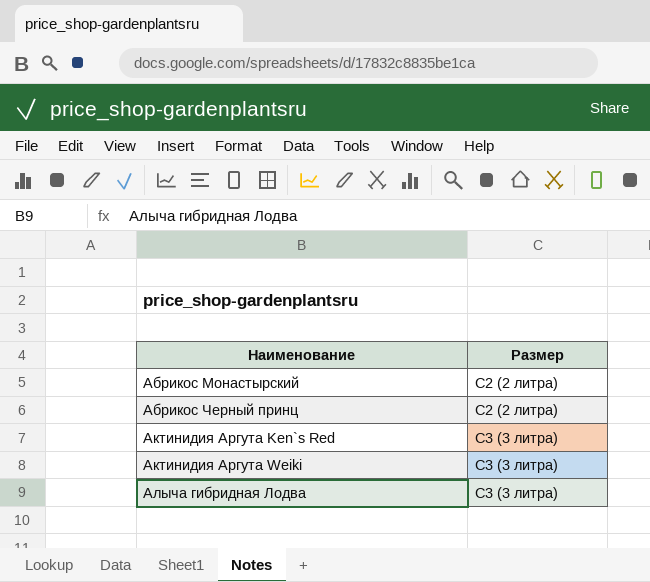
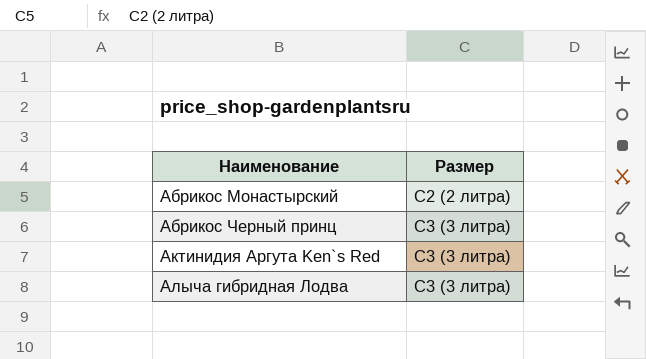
row Актинидия Аргута Weiki: C3 (3 литра) -> none
Абрикос Черный принц | Размер: C2 (2 литра) -> C3 (3 литра)

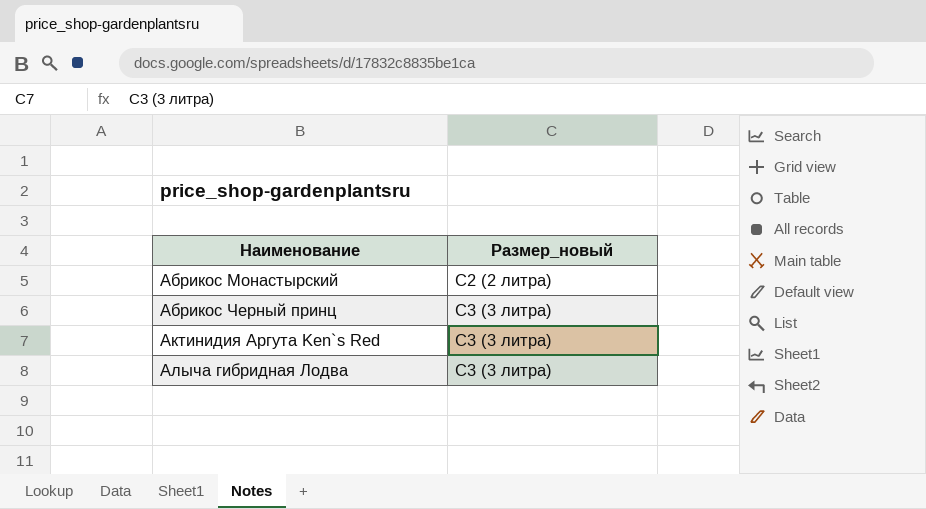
column name: Размер -> Размер_новый

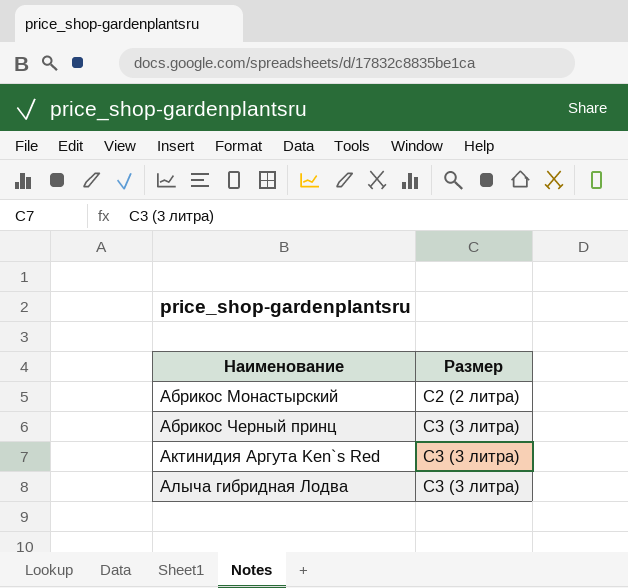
column name: Размер_новый -> Размер

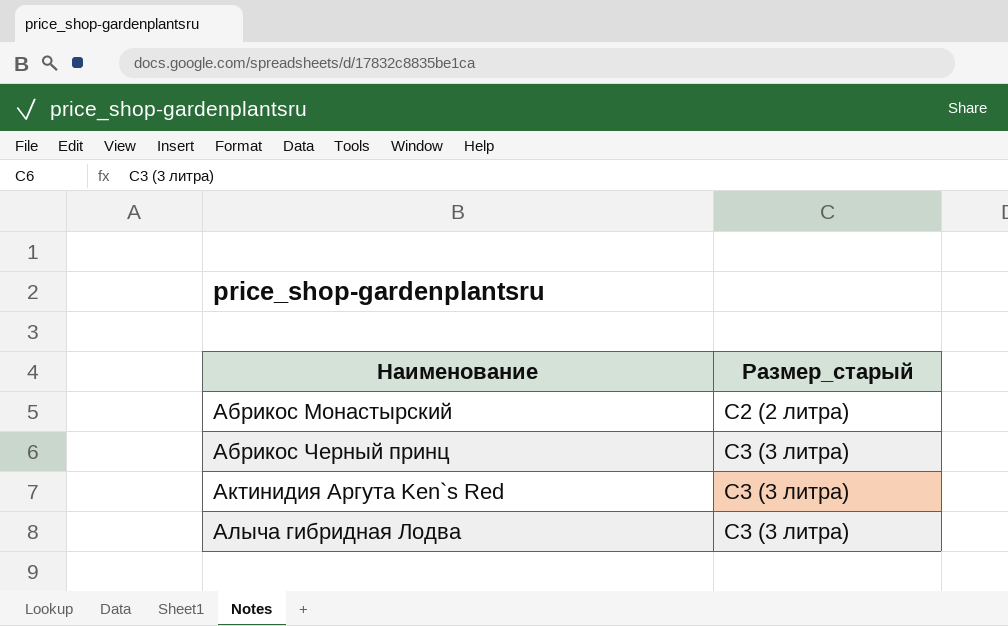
column name: Размер -> Размер_старый

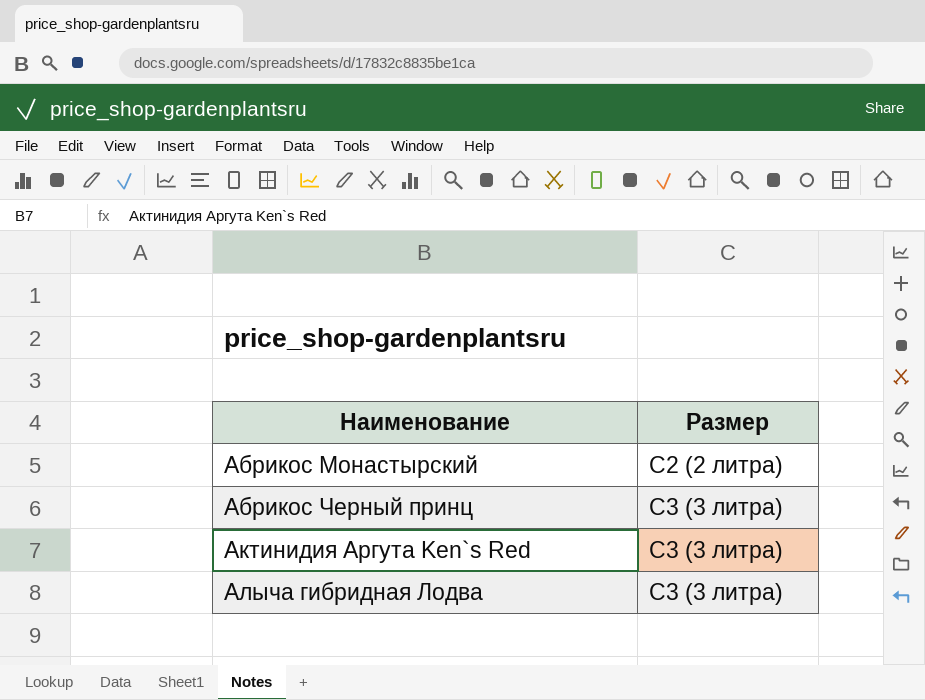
column name: Размер_старый -> Размер

